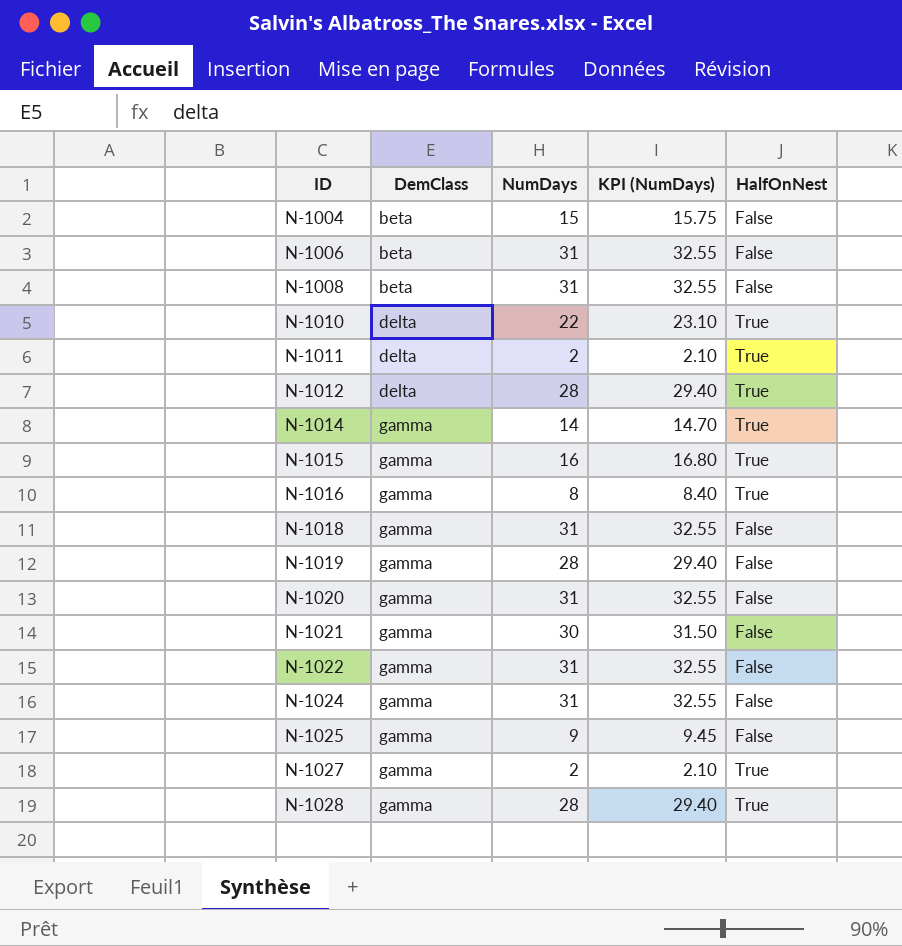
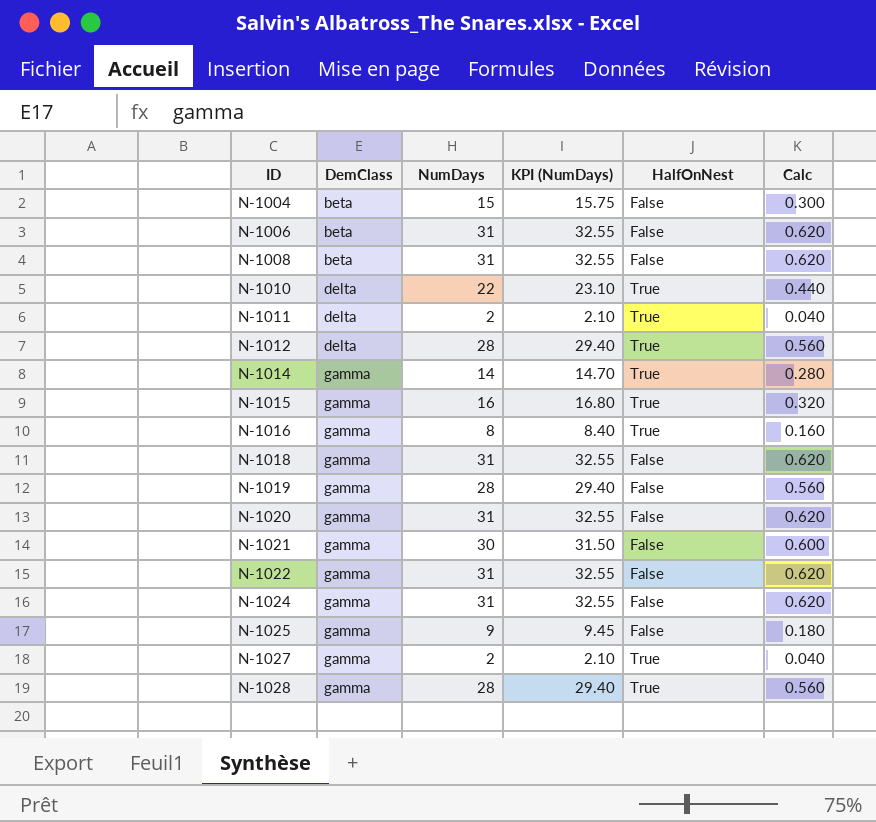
column Calc | formula: none -> [NumDays] * 0.02

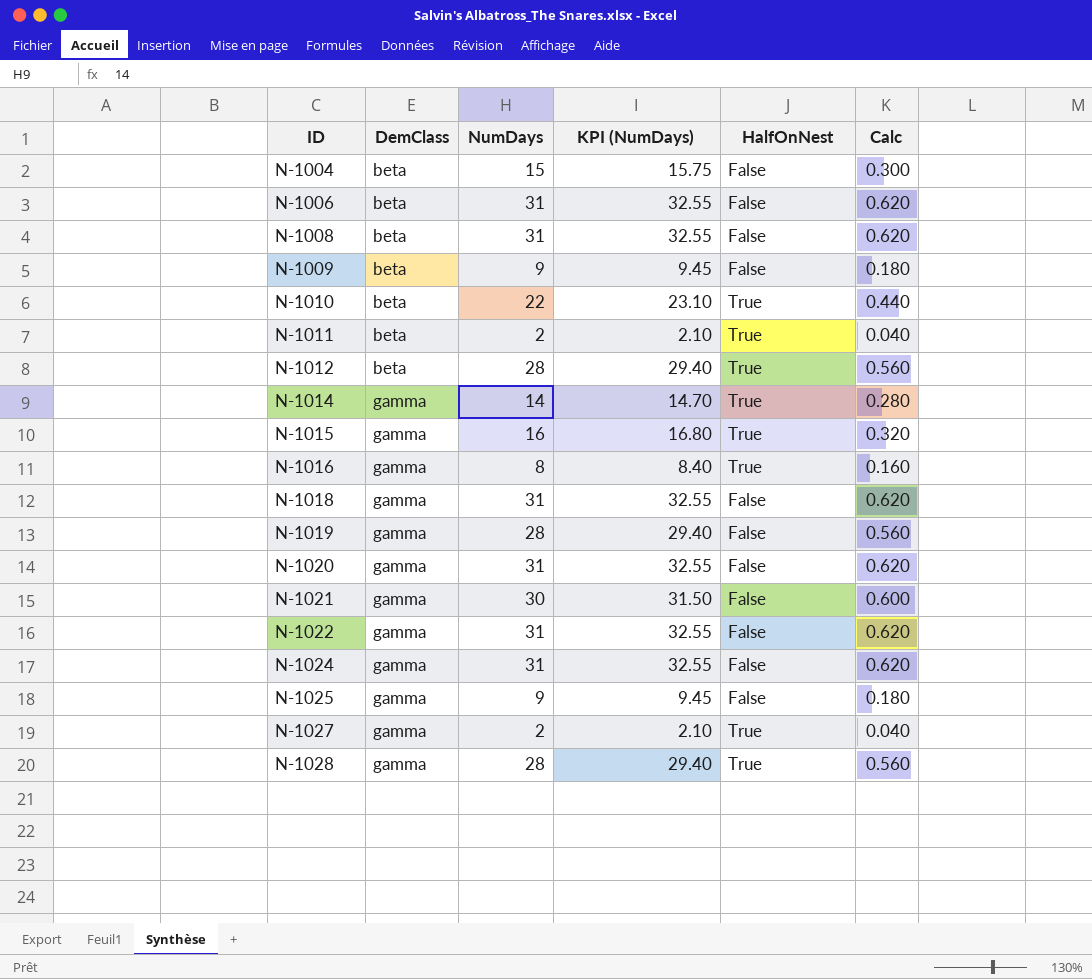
row N-1009: none -> beta | 9 | 9.45 | False | 0.180
N-1010 | DemClass: delta -> beta
N-1011 | DemClass: delta -> beta
N-1012 | DemClass: delta -> beta

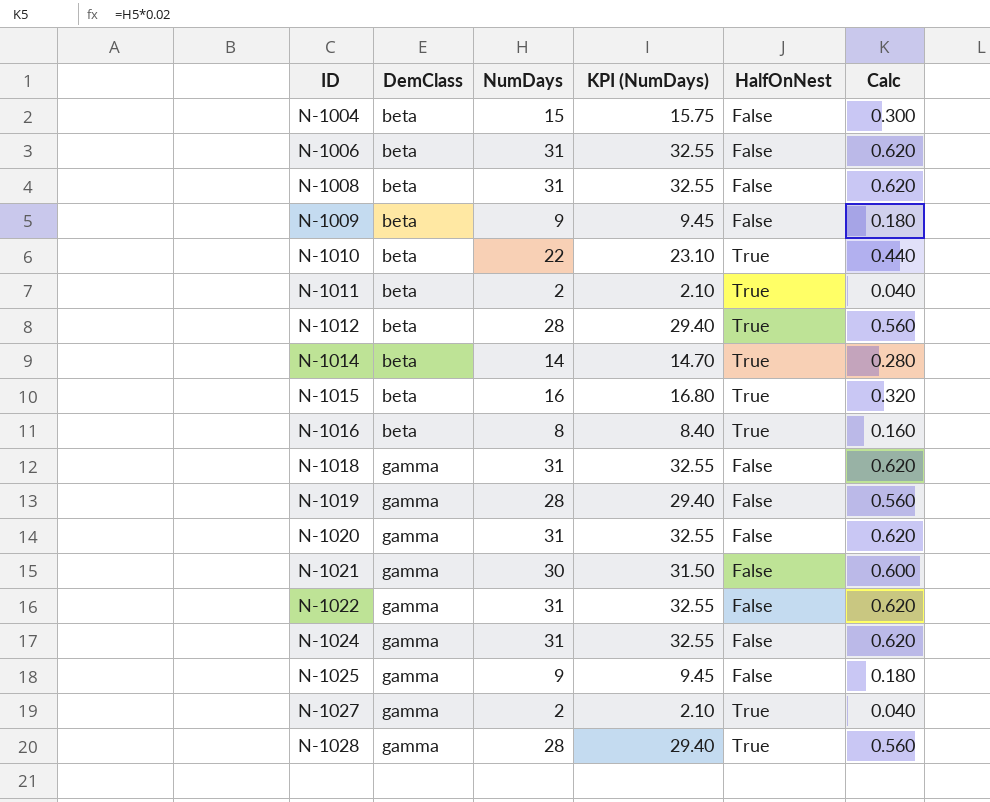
N-1014 | DemClass: gamma -> beta
N-1015 | DemClass: gamma -> beta
N-1016 | DemClass: gamma -> beta

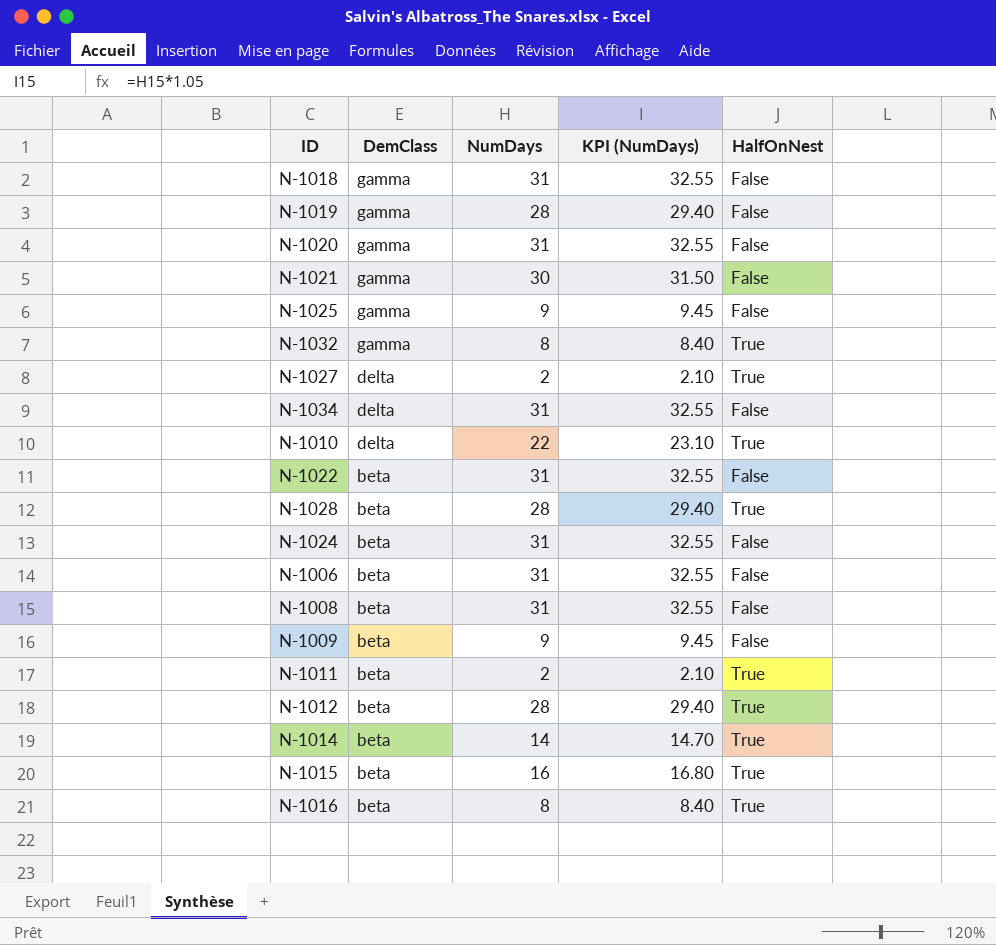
row order: ID ascending -> DemClass descending
column Calc | formula: [NumDays] * 0.02 -> none
row N-1004: beta | 15 | 15.75 | False | 0.300 -> none
row N-1032: none -> gamma | 8 | 8.40 | True
N-1027 | DemClass: gamma -> delta
row N-1034: none -> delta | 31 | 32.55 | False
N-1010 | DemClass: beta -> delta
N-1022 | DemClass: gamma -> beta
N-1028 | DemClass: gamma -> beta
N-1024 | DemClass: gamma -> beta

